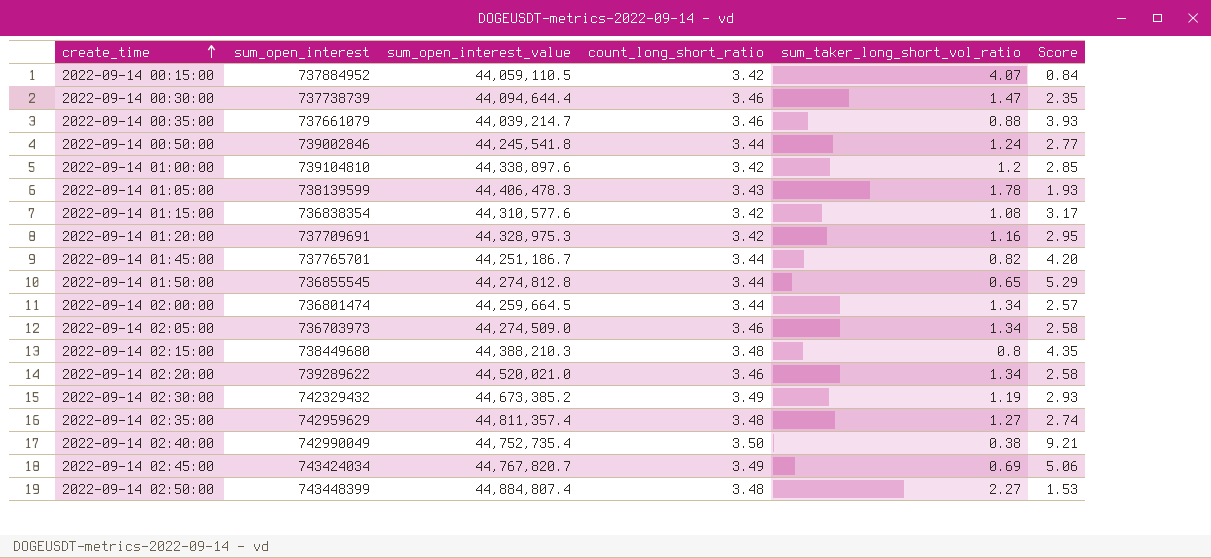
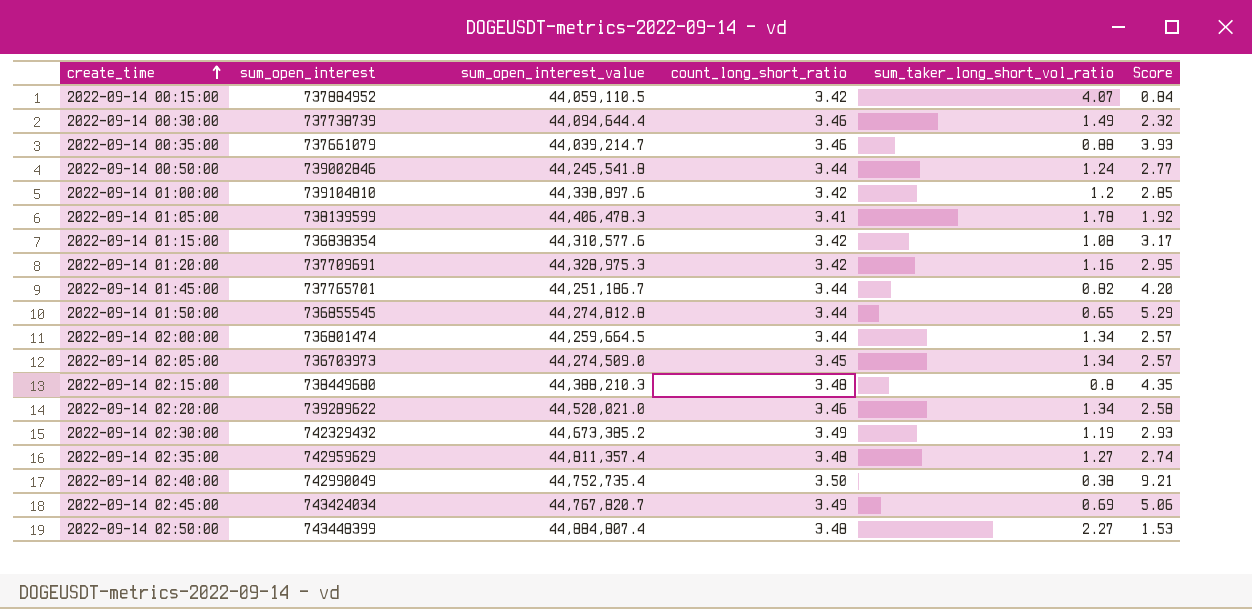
2022-09-14 00:30:00 | sum_taker_long_short_vol_ratio: 1.47 -> 1.49
2022-09-14 00:30:00 | Score: 2.35 -> 2.32
2022-09-14 01:05:00 | count_long_short_ratio: 3.43 -> 3.41
2022-09-14 01:05:00 | Score: 1.93 -> 1.92
2022-09-14 02:05:00 | count_long_short_ratio: 3.46 -> 3.45
2022-09-14 02:05:00 | Score: 2.58 -> 2.57

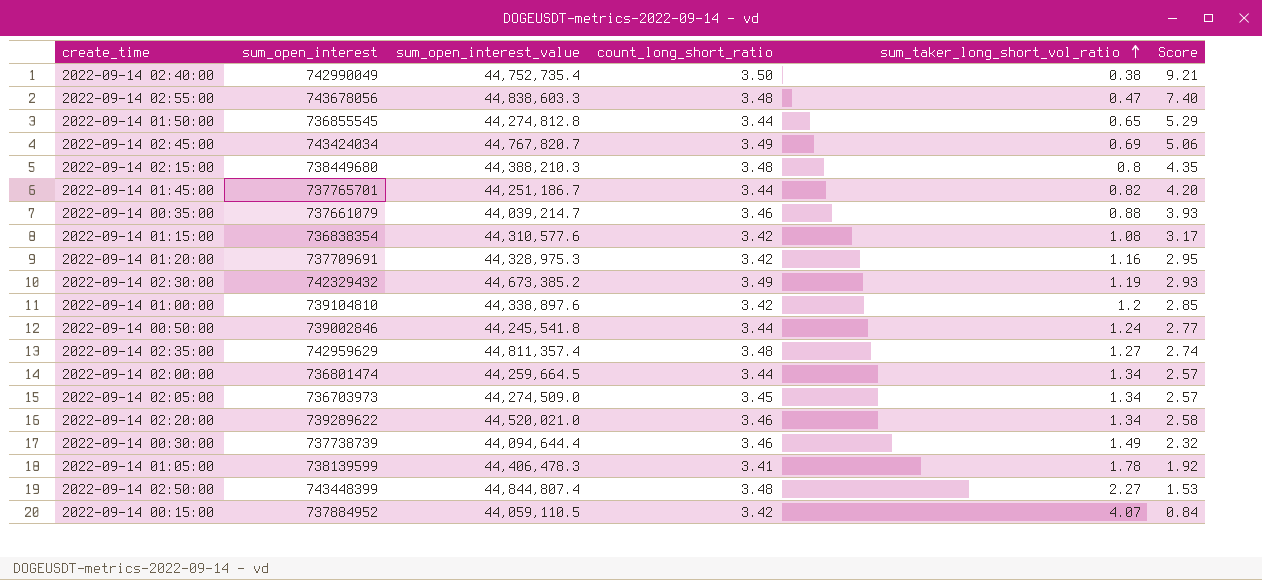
row order: create_time ascending -> sum_taker_long_short_vol_ratio ascending
row 2022-09-14 02:55:00: none -> 743678056 | 44,838,603.3 | 3.48 | 0.47 | 7.40
2022-09-14 02:50:00 | sum_open_interest_value: 44,884,807.4 -> 44,844,807.4

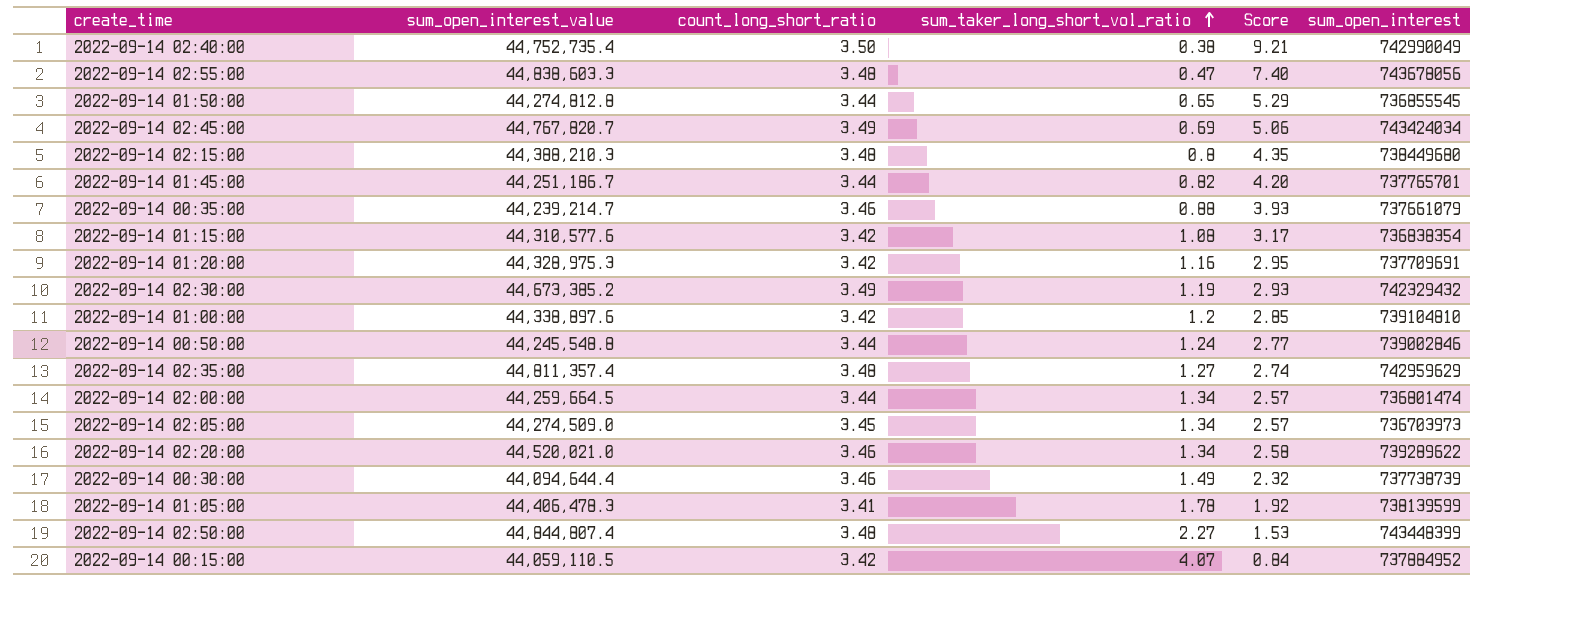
column sum_open_interest | position: 2 -> 6
2022-09-14 00:35:00 | sum_open_interest_value: 44,039,214.7 -> 44,239,214.7
2022-09-14 00:50:00 | sum_open_interest_value: 44,245,541.8 -> 44,245,548.8

